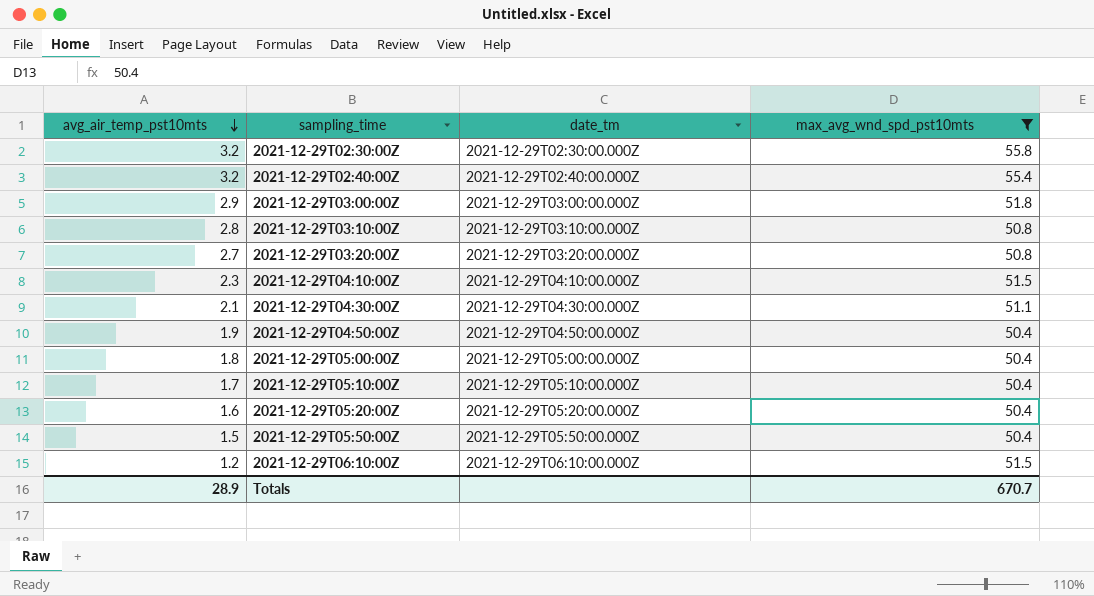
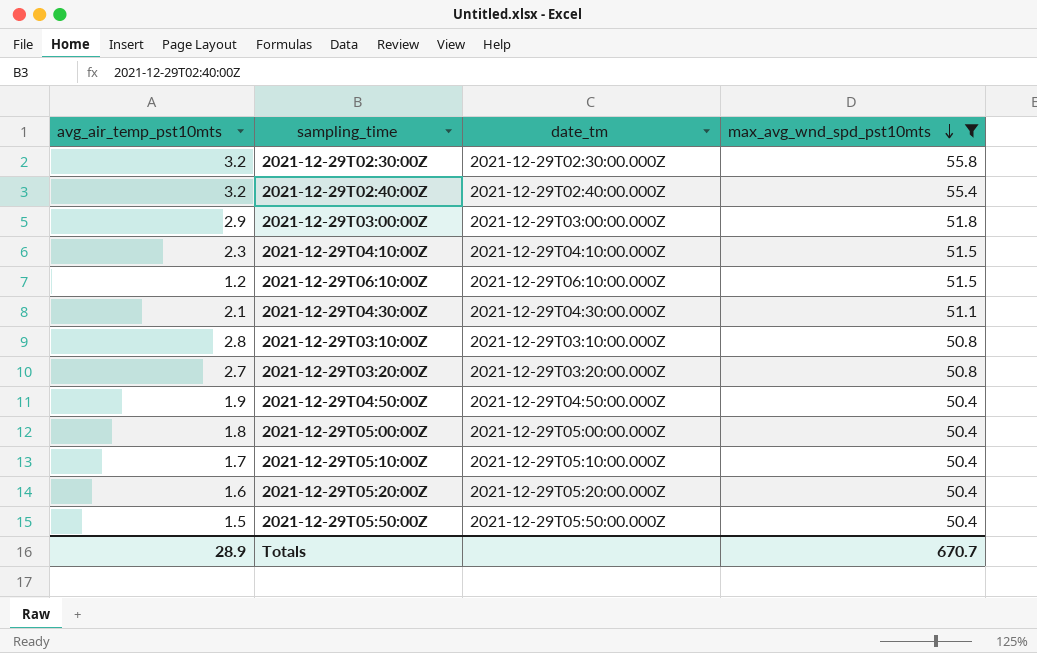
row order: avg_air_temp_pst10mts descending -> max_avg_wnd_spd_pst10mts descending

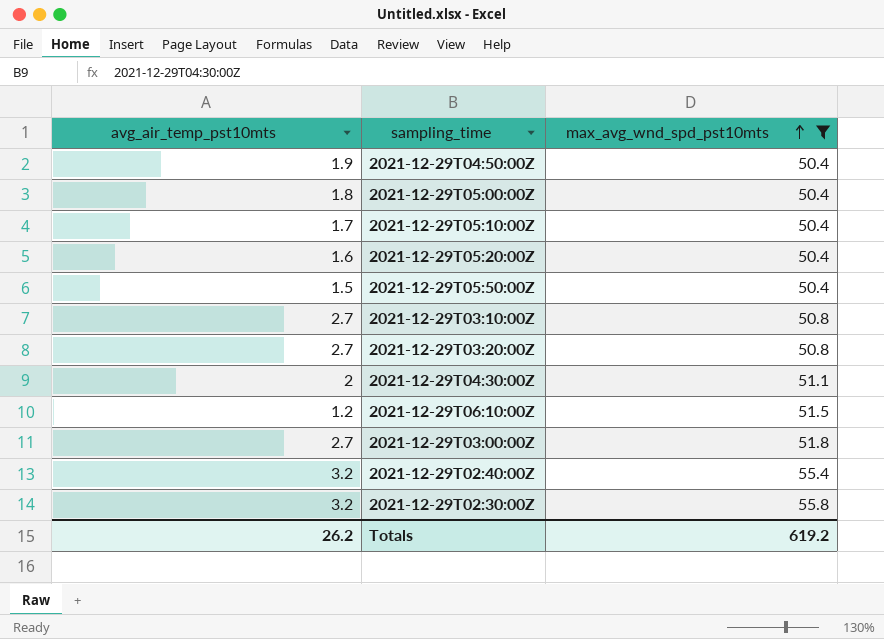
row order: max_avg_wnd_spd_pst10mts descending -> max_avg_wnd_spd_pst10mts ascending
column date_tm | position: 3 -> none
row 2021-12-29T04:10:00Z: 2.3 | 2021-12-29T04:10:00.000Z | 51.5 -> none
2021-12-29T03:10:00Z | avg_air_temp_pst10mts: 2.8 -> 2.7
2021-12-29T04:30:00Z | avg_air_temp_pst10mts: 2.1 -> 2
2021-12-29T03:00:00Z | avg_air_temp_pst10mts: 2.9 -> 2.7
Totals | avg_air_temp_pst10mts: 28.9 -> 26.2
Totals | max_avg_wnd_spd_pst10mts: 670.7 -> 619.2

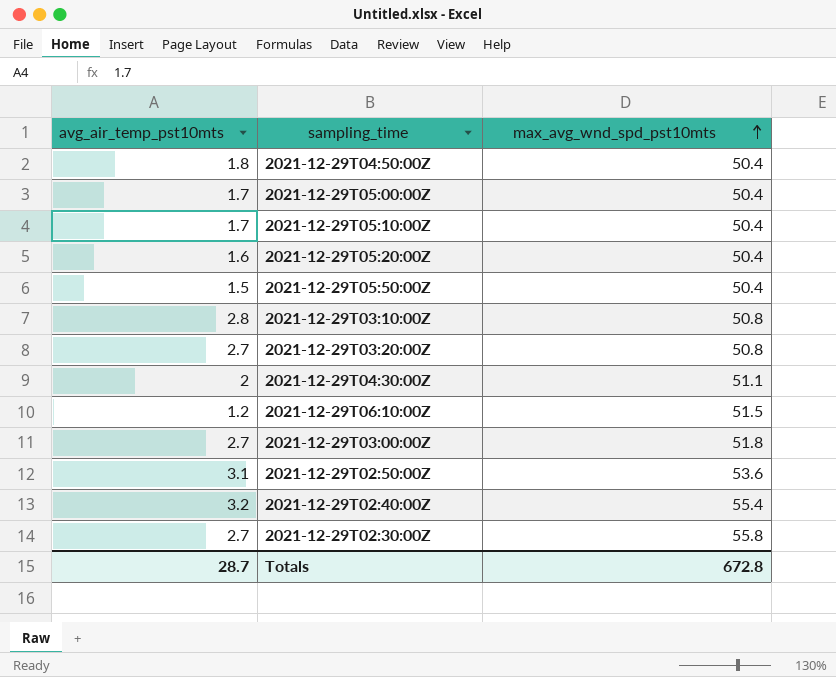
filter: max_avg_wnd_spd_pst10mts != 53.6 -> none
2021-12-29T04:50:00Z | avg_air_temp_pst10mts: 1.9 -> 1.8
2021-12-29T05:00:00Z | avg_air_temp_pst10mts: 1.8 -> 1.7
2021-12-29T03:10:00Z | avg_air_temp_pst10mts: 2.7 -> 2.8
2021-12-29T02:30:00Z | avg_air_temp_pst10mts: 3.2 -> 2.7
Totals | avg_air_temp_pst10mts: 26.2 -> 28.7
Totals | max_avg_wnd_spd_pst10mts: 619.2 -> 672.8

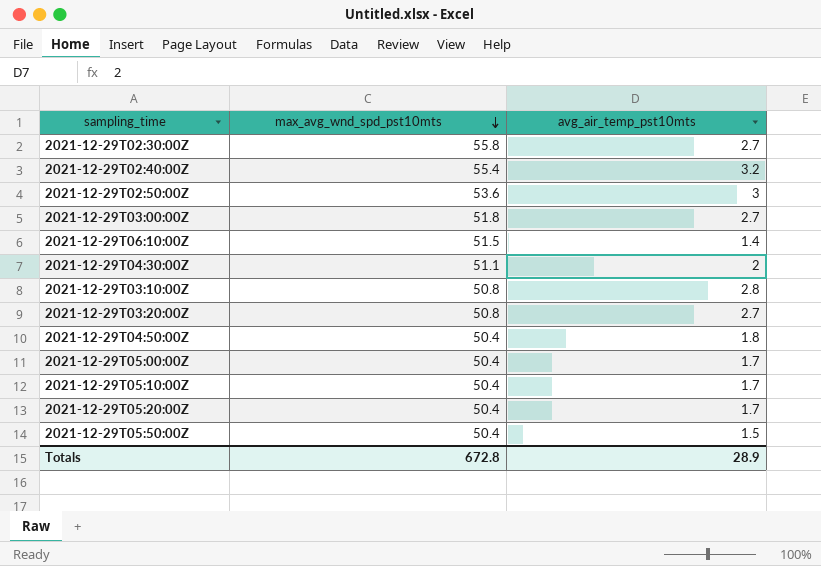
row order: max_avg_wnd_spd_pst10mts ascending -> max_avg_wnd_spd_pst10mts descending
column avg_air_temp_pst10mts | position: 1 -> 3
2021-12-29T02:50:00Z | avg_air_temp_pst10mts: 3.1 -> 3
2021-12-29T06:10:00Z | avg_air_temp_pst10mts: 1.2 -> 1.4
2021-12-29T05:20:00Z | avg_air_temp_pst10mts: 1.6 -> 1.7
Totals | avg_air_temp_pst10mts: 28.7 -> 28.9

